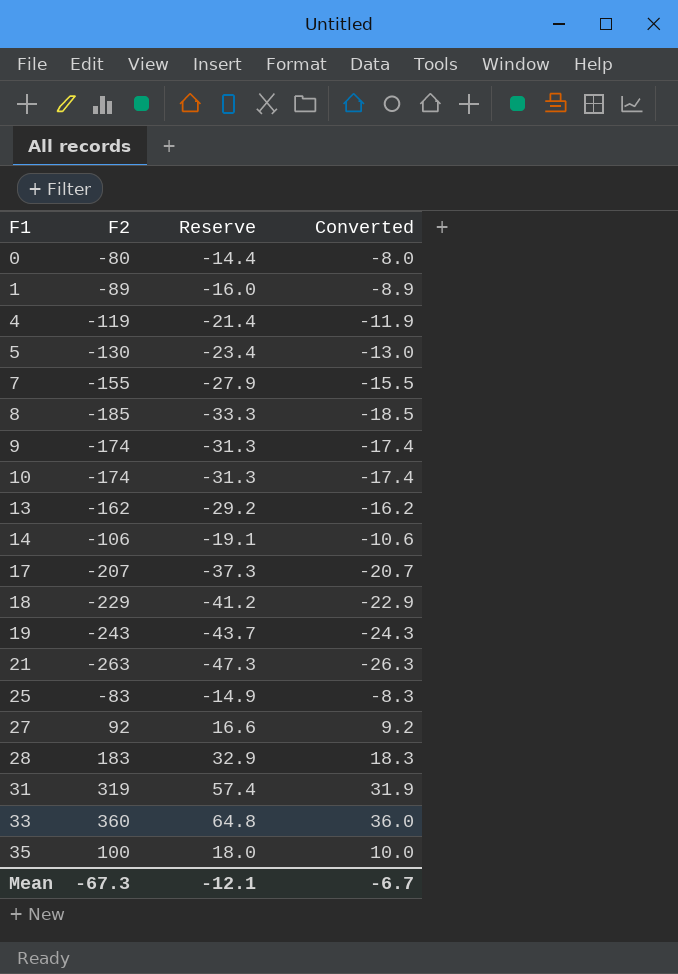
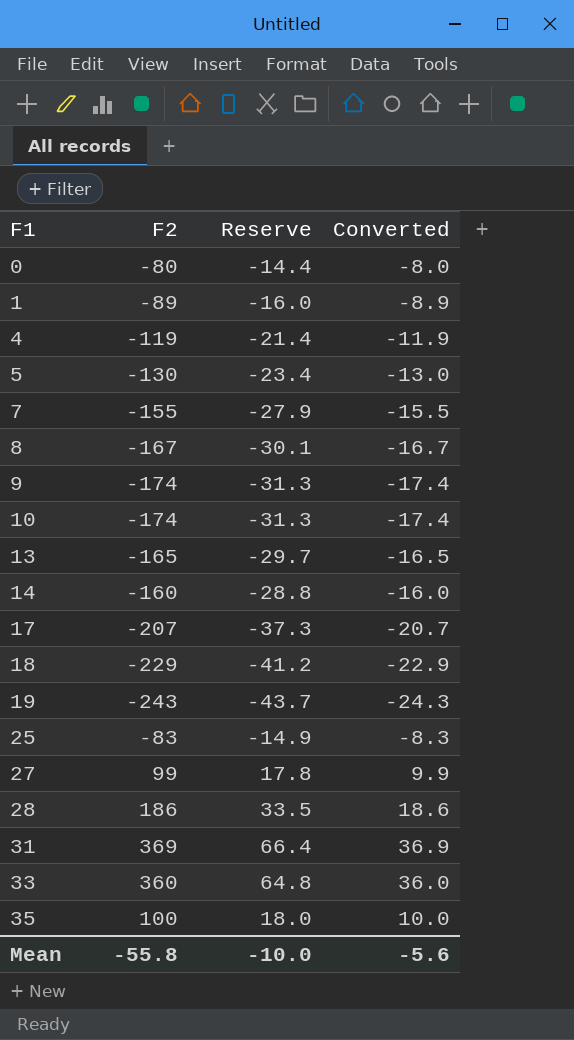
row 21: -263 | -47.3 | -26.3 -> none
8 | F2: -185 -> -167
8 | Reserve: -33.3 -> -30.1
8 | Converted: -18.5 -> -16.7
13 | F2: -162 -> -165
13 | Reserve: -29.2 -> -29.7
13 | Converted: -16.2 -> -16.5
14 | F2: -106 -> -160
14 | Reserve: -19.1 -> -28.8
14 | Converted: -10.6 -> -16.0
27 | F2: 92 -> 99
27 | Reserve: 16.6 -> 17.8
27 | Converted: 9.2 -> 9.9
28 | F2: 183 -> 186
28 | Reserve: 32.9 -> 33.5
28 | Converted: 18.3 -> 18.6
31 | F2: 319 -> 369
31 | Reserve: 57.4 -> 66.4
31 | Converted: 31.9 -> 36.9
Mean | F2: -67.3 -> -55.8
Mean | Reserve: -12.1 -> -10.0
Mean | Converted: -6.7 -> -5.6

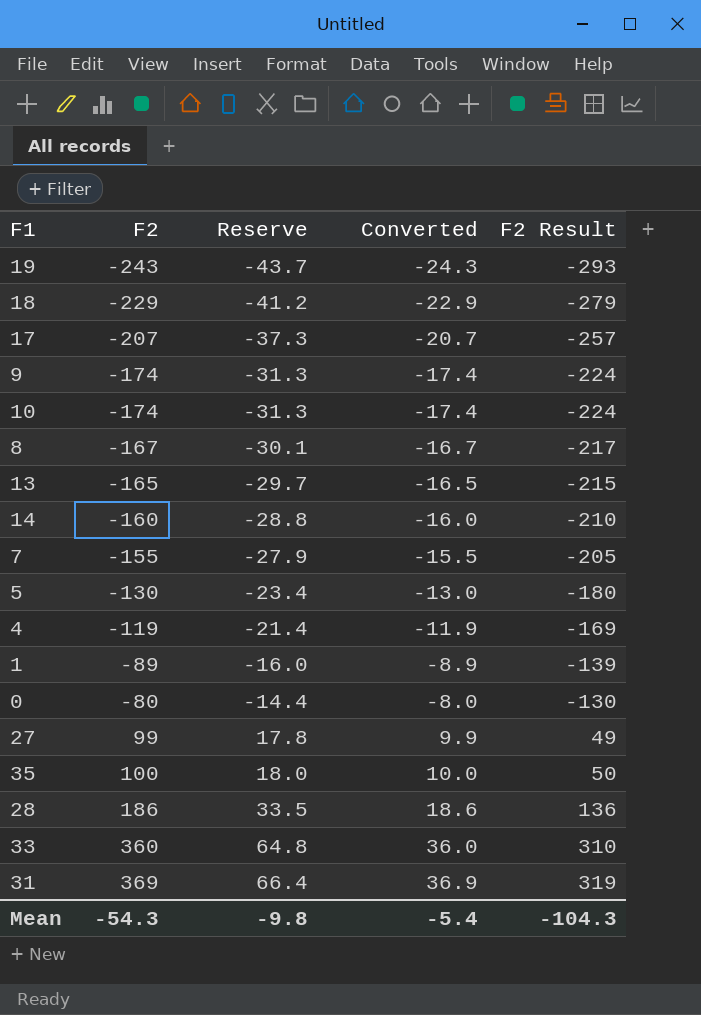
row order: F1 ascending -> F2 ascending
column F2 Result | formula: none -> [F2] - 50
row 25: -83 | -14.9 | -8.3 -> none
Mean | F2: -55.8 -> -54.3
Mean | Reserve: -10.0 -> -9.8
Mean | Converted: -5.6 -> -5.4

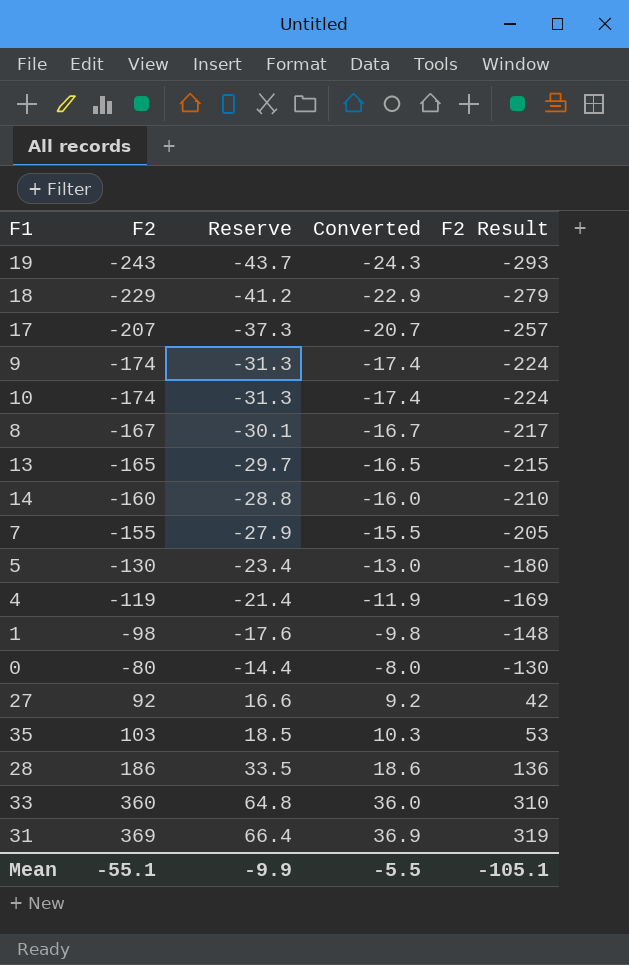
1 | F2: -89 -> -98
1 | Reserve: -16.0 -> -17.6
1 | Converted: -8.9 -> -9.8
1 | F2 Result: -139 -> -148
27 | F2: 99 -> 92
27 | Reserve: 17.8 -> 16.6
27 | Converted: 9.9 -> 9.2
27 | F2 Result: 49 -> 42
35 | F2: 100 -> 103
35 | Reserve: 18.0 -> 18.5
35 | Converted: 10.0 -> 10.3
35 | F2 Result: 50 -> 53
Mean | F2: -54.3 -> -55.1
Mean | Reserve: -9.8 -> -9.9
Mean | Converted: -5.4 -> -5.5
Mean | F2 Result: -104.3 -> -105.1

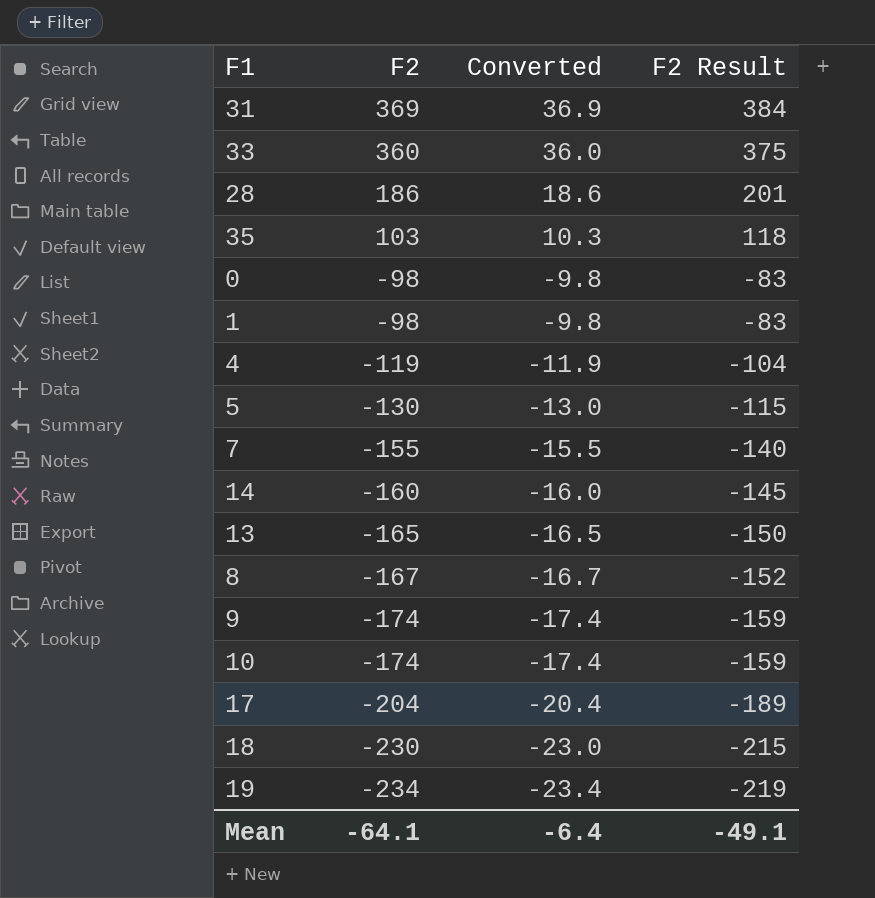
row order: F2 ascending -> F2 descending
column Reserve | formula: [F2] * 0.18 -> none
column F2 Result | formula: [F2] - 50 -> [F2] + 15
row 27: 92 | 16.6 | 9.2 | 42 -> none
0 | F2: -80 -> -98
0 | Converted: -8.0 -> -9.8
17 | F2: -207 -> -204
17 | Converted: -20.7 -> -20.4
18 | F2: -229 -> -230
18 | Converted: -22.9 -> -23.0
19 | F2: -243 -> -234
19 | Converted: -24.3 -> -23.4
Mean | F2: -55.1 -> -64.1
Mean | Converted: -5.5 -> -6.4
Mean | F2 Result: -105.1 -> -49.1

